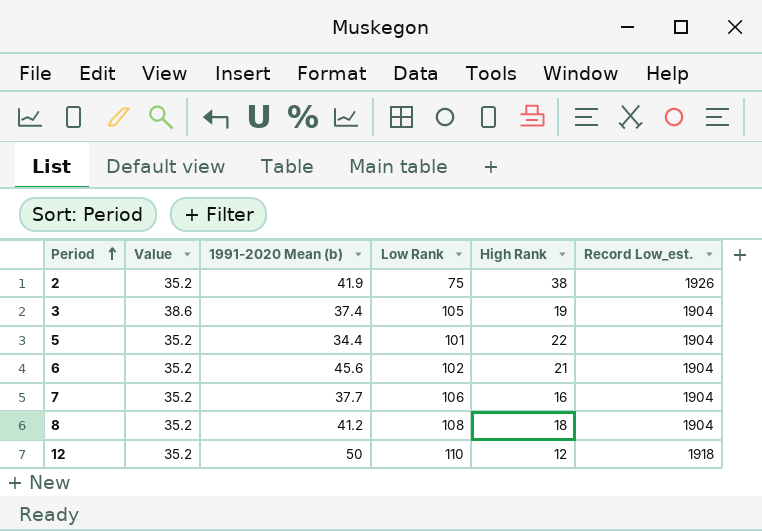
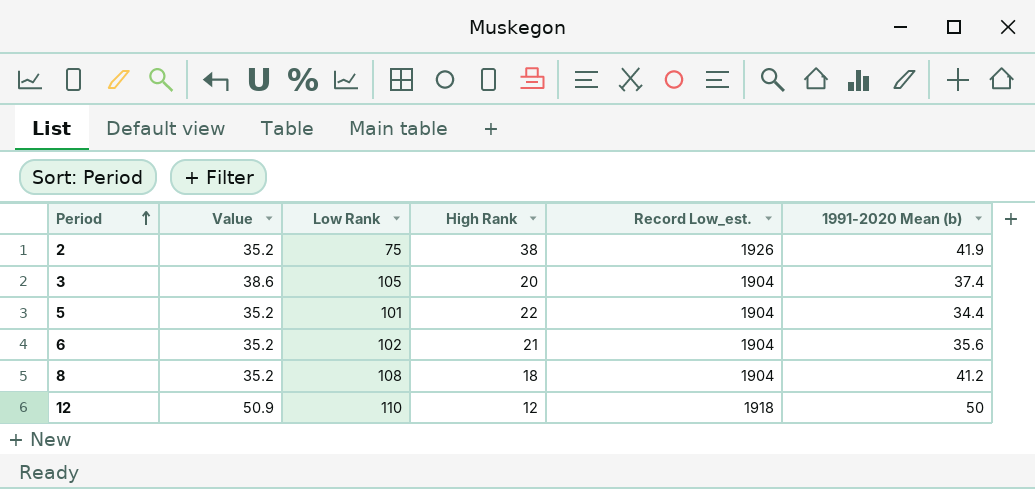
column 1991-2020 Mean (b) | position: 3 -> 6
row 7: 35.2 | 37.7 | 106 | 16 | 1904 -> none
3 | High Rank: 19 -> 20
6 | 1991-2020 Mean (b): 45.6 -> 35.6
12 | Value: 35.2 -> 50.9

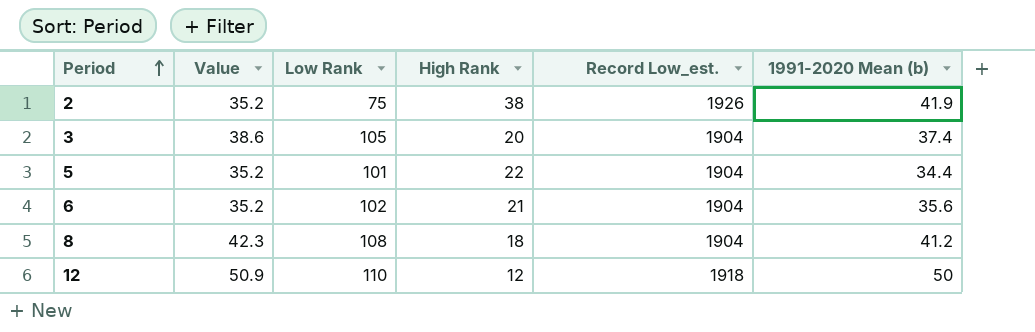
8 | Value: 35.2 -> 42.3

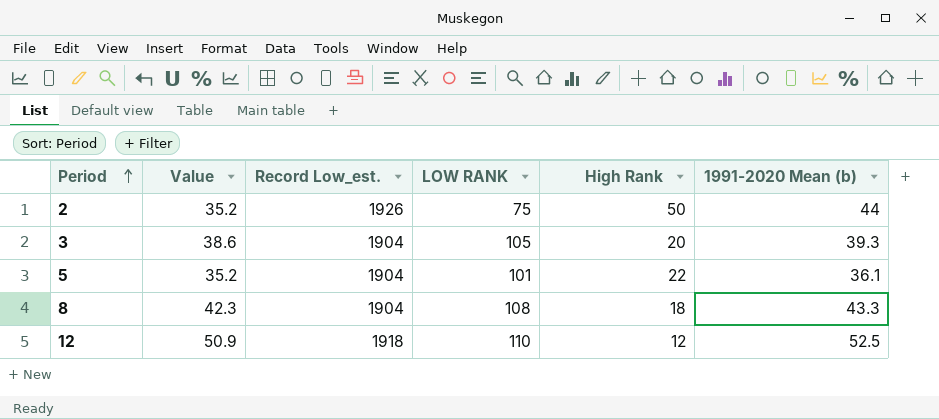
column Record Low_est. | position: 5 -> 3
column name: Low Rank -> LOW RANK
row 6: 35.2 | 102 | 21 | 1904 | 35.6 -> none
2 | High Rank: 38 -> 50
2 | 1991-2020 Mean (b): 41.9 -> 44
3 | 1991-2020 Mean (b): 37.4 -> 39.3
5 | 1991-2020 Mean (b): 34.4 -> 36.1
8 | 1991-2020 Mean (b): 41.2 -> 43.3
12 | 1991-2020 Mean (b): 50 -> 52.5

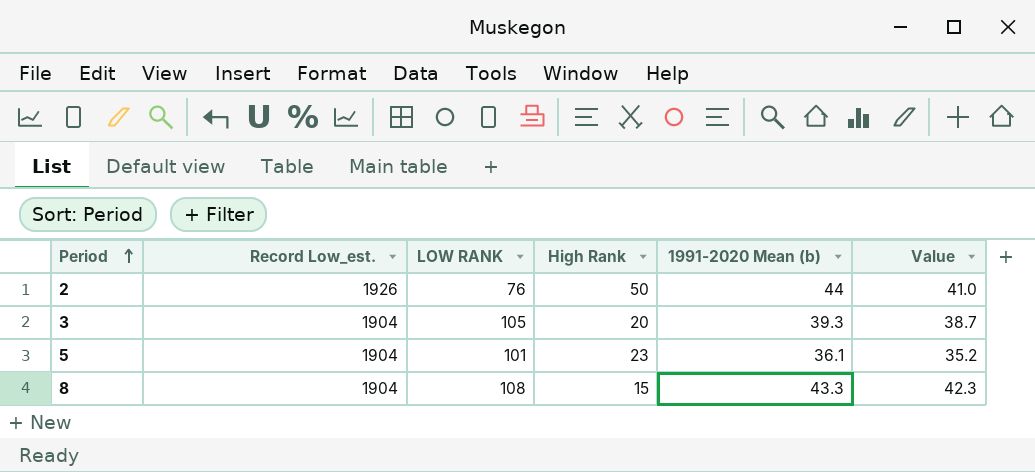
column Value | position: 2 -> 6
row 12: 50.9 | 1918 | 110 | 12 | 52.5 -> none
2 | LOW RANK: 75 -> 76
2 | Value: 35.2 -> 41.0
3 | Value: 38.6 -> 38.7
5 | High Rank: 22 -> 23
8 | High Rank: 18 -> 15

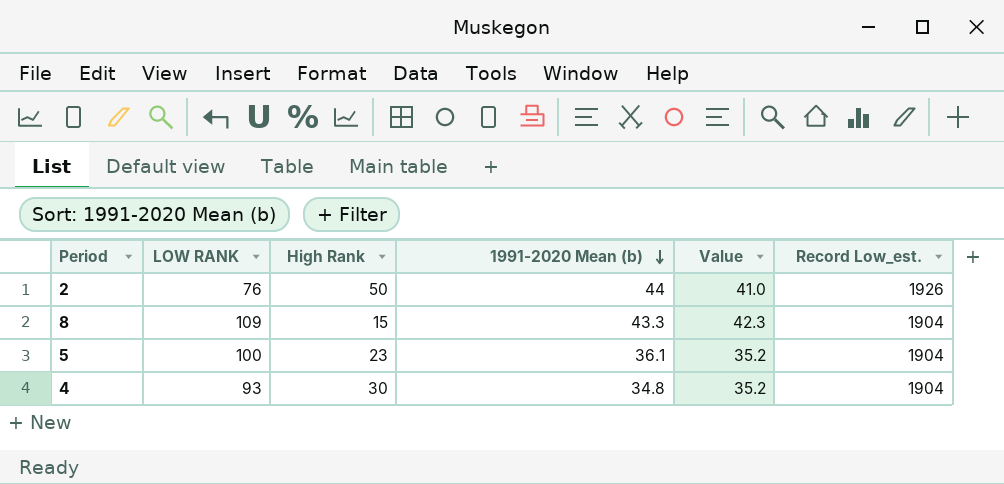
row order: Period ascending -> 1991-2020 Mean (b) descending
column Record Low_est. | position: 2 -> 6
row 3: 1904 | 105 | 20 | 39.3 | 38.7 -> none
8 | LOW RANK: 108 -> 109
5 | LOW RANK: 101 -> 100
row 4: none -> 93 | 30 | 34.8 | 35.2 | 1904

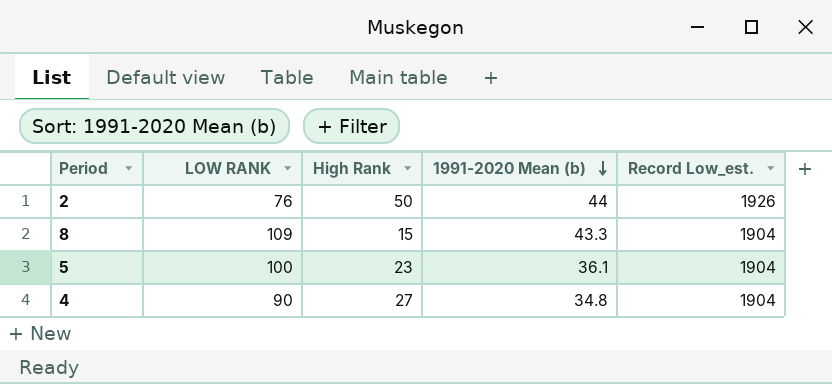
column Value | position: 5 -> none
4 | LOW RANK: 93 -> 90
4 | High Rank: 30 -> 27

